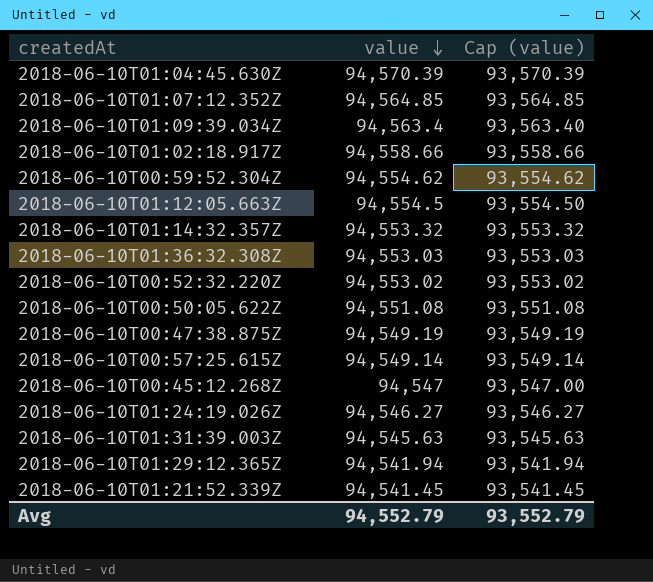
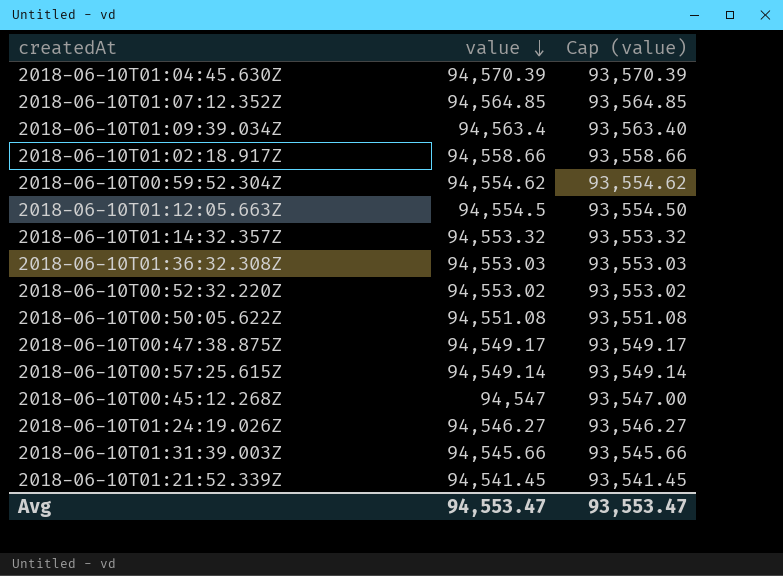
row 2018-06-10T01:29:12.365Z: 94,541.94 | 93,541.94 -> none
2018-06-10T00:47:38.875Z | value: 94,549.19 -> 94,549.17
2018-06-10T00:47:38.875Z | Cap (value): 93,549.19 -> 93,549.17
2018-06-10T01:31:39.003Z | value: 94,545.63 -> 94,545.66
2018-06-10T01:31:39.003Z | Cap (value): 93,545.63 -> 93,545.66
Avg | value: 94,552.79 -> 94,553.47
Avg | Cap (value): 93,552.79 -> 93,553.47

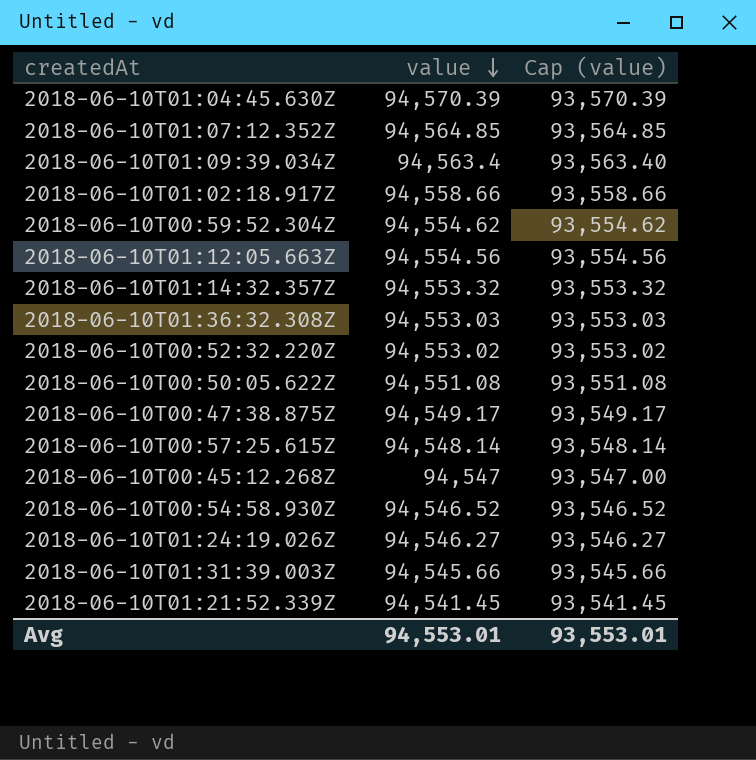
2018-06-10T01:12:05.663Z | value: 94,554.5 -> 94,554.56
2018-06-10T01:12:05.663Z | Cap (value): 93,554.50 -> 93,554.56
2018-06-10T00:57:25.615Z | value: 94,549.14 -> 94,548.14
2018-06-10T00:57:25.615Z | Cap (value): 93,549.14 -> 93,548.14
row 2018-06-10T00:54:58.930Z: none -> 94,546.52 | 93,546.52
Avg | value: 94,553.47 -> 94,553.01
Avg | Cap (value): 93,553.47 -> 93,553.01

